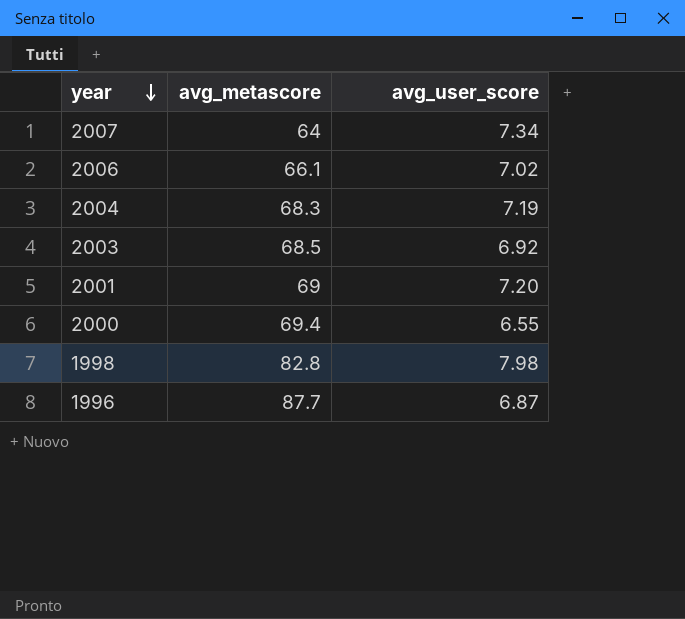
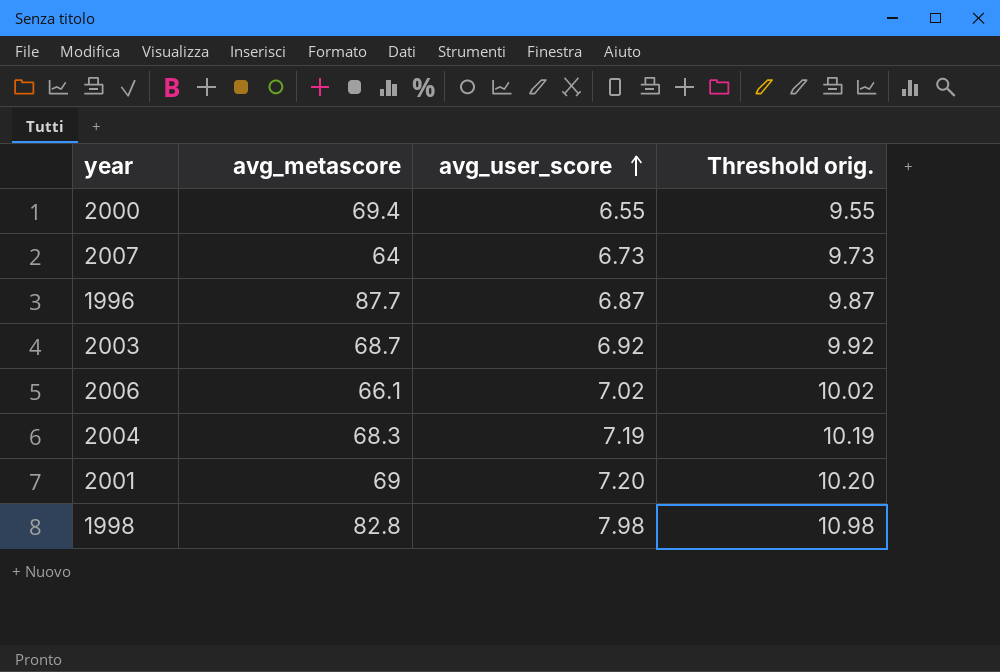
row order: year descending -> avg_user_score ascending
column Threshold orig. | formula: none -> [avg_user_score] + 3
2007 | avg_user_score: 7.34 -> 6.73
2003 | avg_metascore: 68.5 -> 68.7

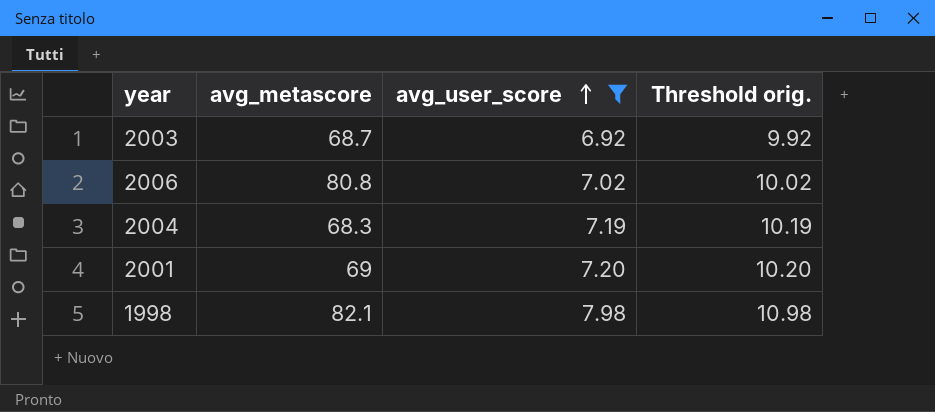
filter: none -> avg_user_score >= 6.92
2006 | avg_metascore: 66.1 -> 80.8
1998 | avg_metascore: 82.8 -> 82.1

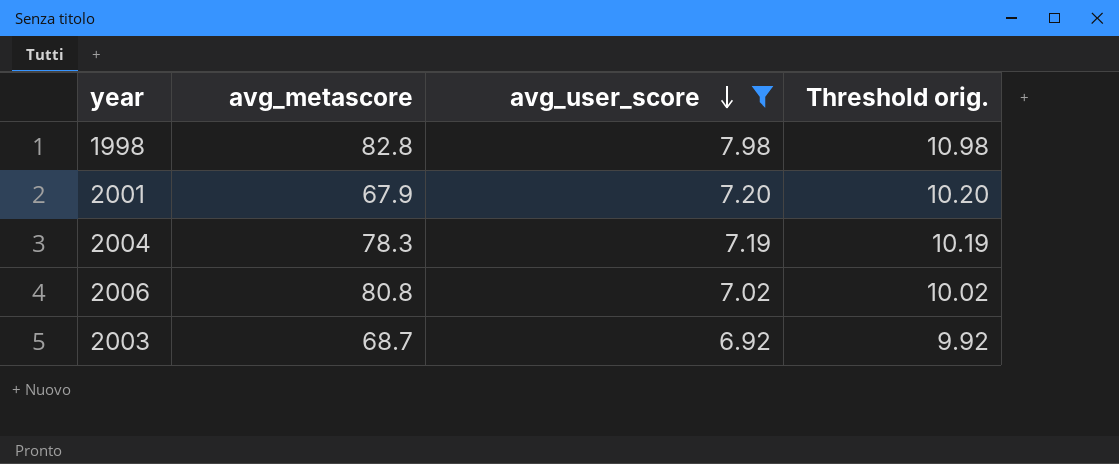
row order: avg_user_score ascending -> avg_user_score descending
1998 | avg_metascore: 82.1 -> 82.8
2001 | avg_metascore: 69 -> 67.9
2004 | avg_metascore: 68.3 -> 78.3

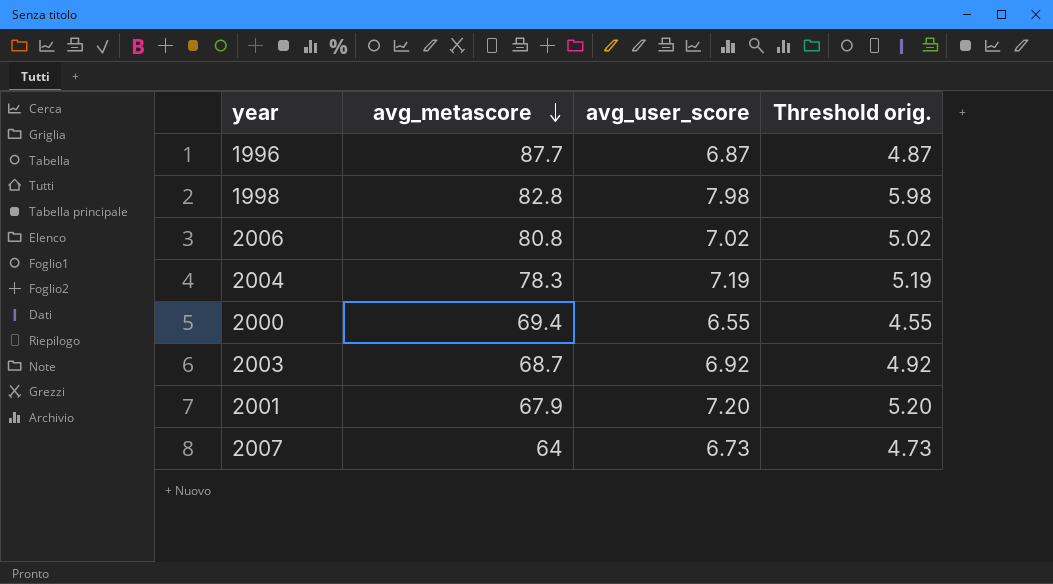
filter: avg_user_score >= 6.92 -> none
row order: avg_user_score descending -> avg_metascore descending
column Threshold orig. | formula: [avg_user_score] + 3 -> [avg_user_score] - 2

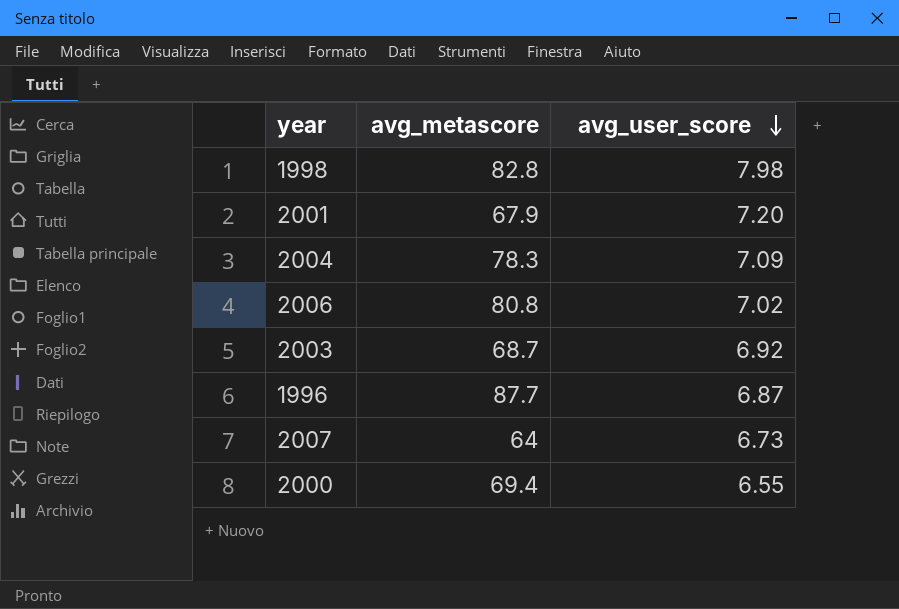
row order: avg_metascore descending -> avg_user_score descending
column Threshold orig. | formula: [avg_user_score] - 2 -> none
2004 | avg_user_score: 7.19 -> 7.09

